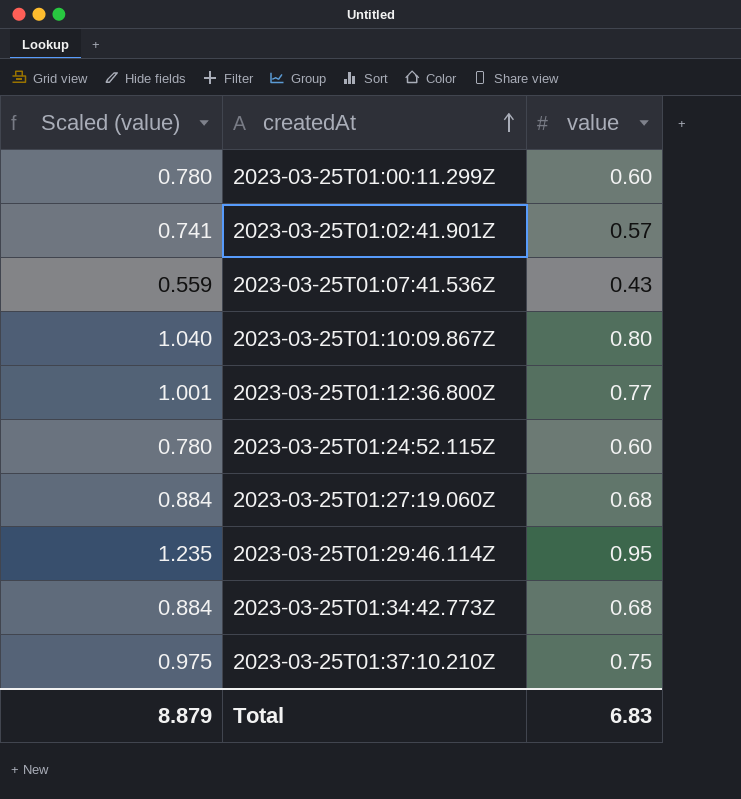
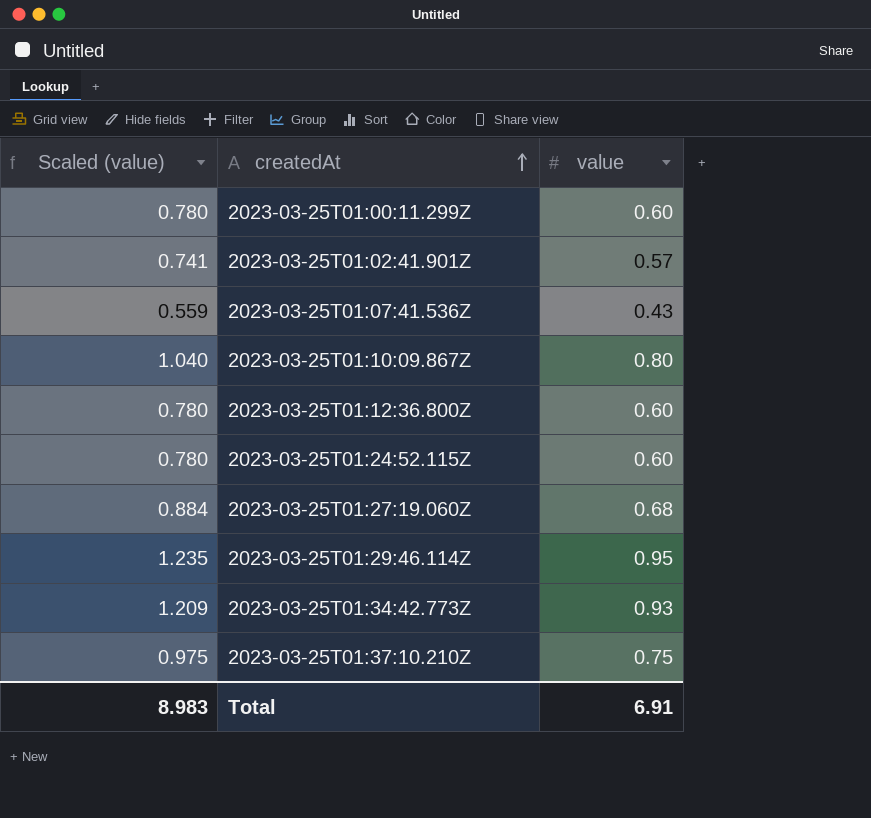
2023-03-25T01:12:36.800Z | Scaled (value): 1.001 -> 0.780
2023-03-25T01:12:36.800Z | value: 0.77 -> 0.60
2023-03-25T01:34:42.773Z | Scaled (value): 0.884 -> 1.209
2023-03-25T01:34:42.773Z | value: 0.68 -> 0.93
Total | Scaled (value): 8.879 -> 8.983
Total | value: 6.83 -> 6.91

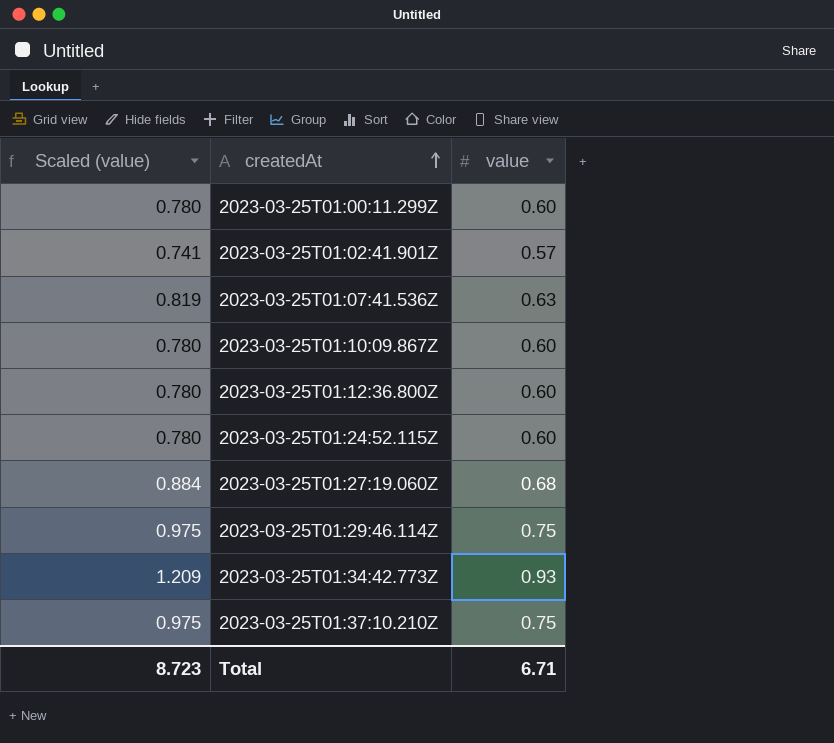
2023-03-25T01:07:41.536Z | Scaled (value): 0.559 -> 0.819
2023-03-25T01:07:41.536Z | value: 0.43 -> 0.63
2023-03-25T01:10:09.867Z | Scaled (value): 1.040 -> 0.780
2023-03-25T01:10:09.867Z | value: 0.80 -> 0.60
2023-03-25T01:29:46.114Z | Scaled (value): 1.235 -> 0.975
2023-03-25T01:29:46.114Z | value: 0.95 -> 0.75
Total | Scaled (value): 8.983 -> 8.723
Total | value: 6.91 -> 6.71

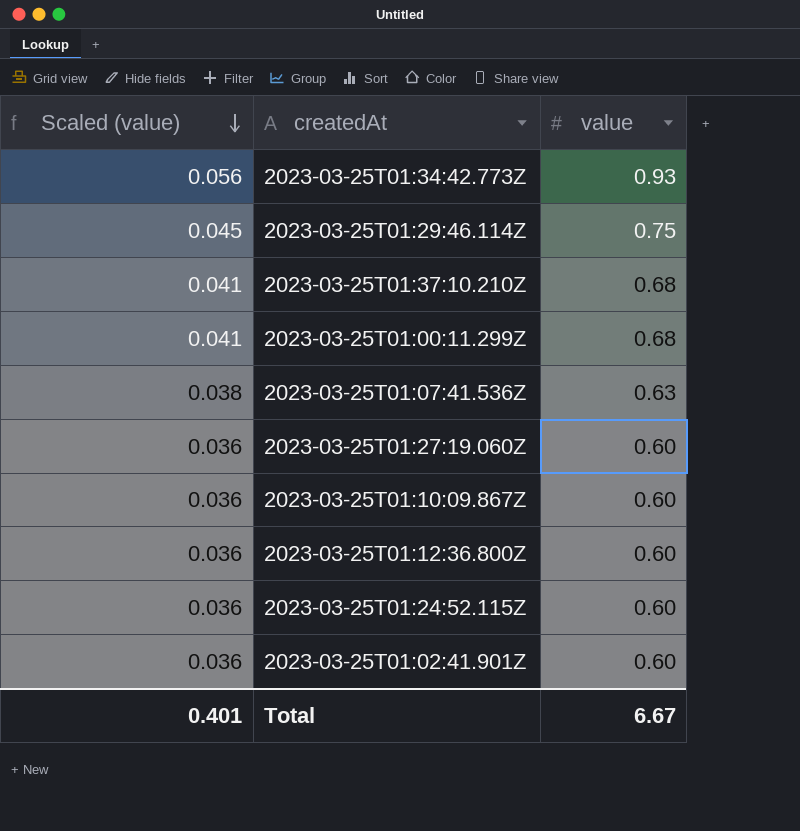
row order: createdAt ascending -> Scaled (value) descending
column Scaled (value) | formula: [value] * 1.3 -> [value] * 0.06
2023-03-25T01:37:10.210Z | value: 0.75 -> 0.68
2023-03-25T01:00:11.299Z | value: 0.60 -> 0.68
2023-03-25T01:27:19.060Z | value: 0.68 -> 0.60
2023-03-25T01:02:41.901Z | value: 0.57 -> 0.60
Total | Scaled (value): 8.723 -> 0.401
Total | value: 6.71 -> 6.67

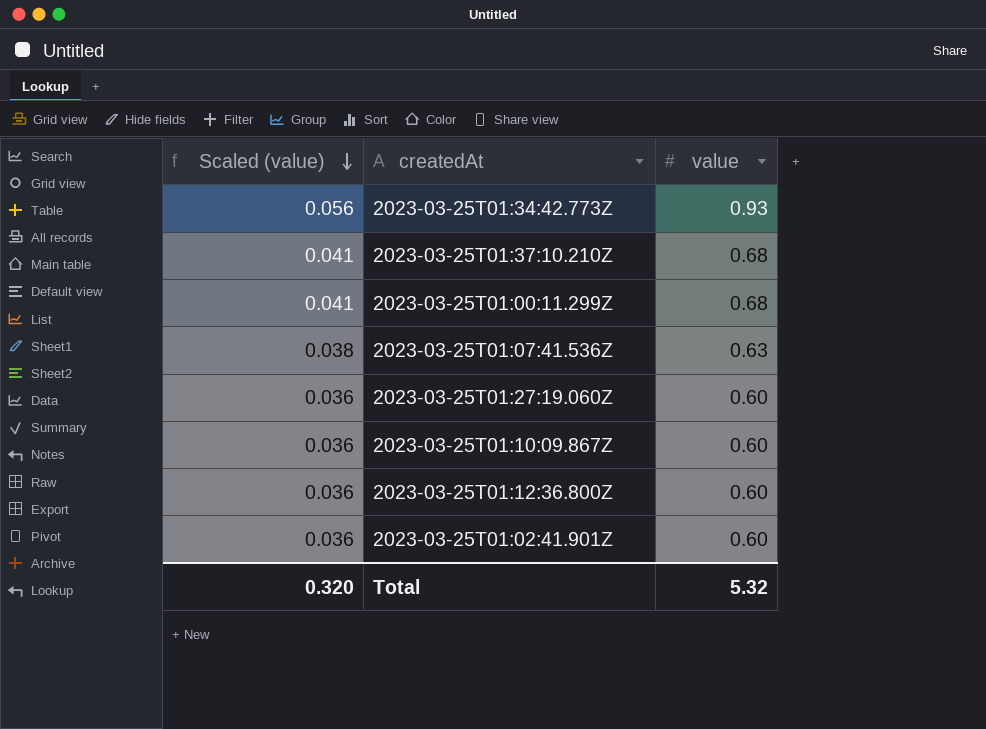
row 2023-03-25T01:29:46.114Z: 0.045 | 0.75 -> none
row 2023-03-25T01:24:52.115Z: 0.036 | 0.60 -> none
Total | Scaled (value): 0.401 -> 0.320
Total | value: 6.67 -> 5.32

